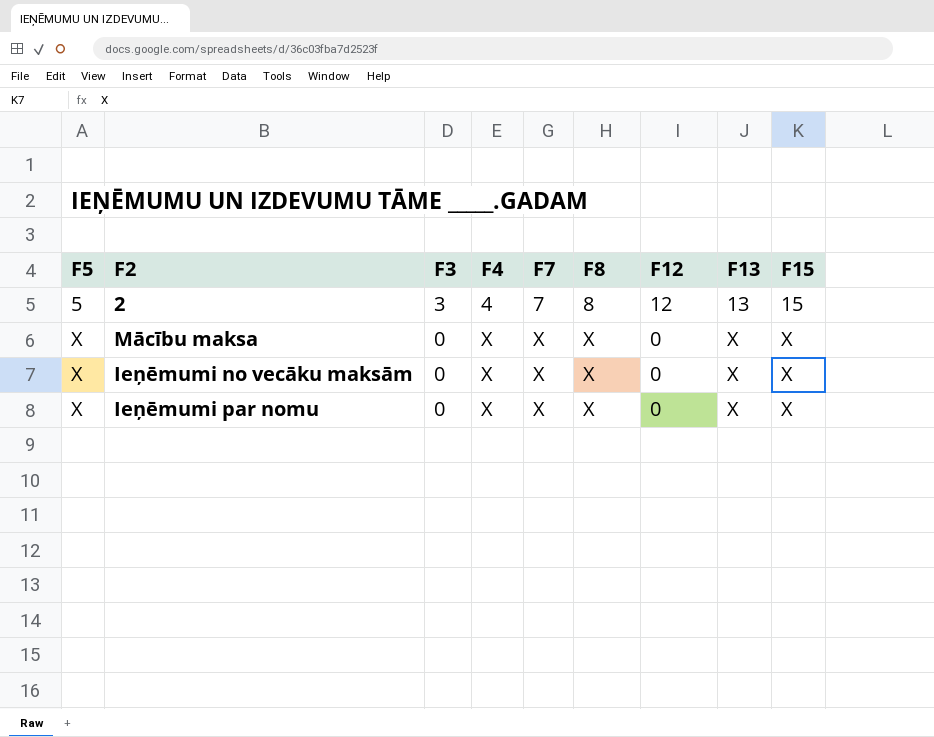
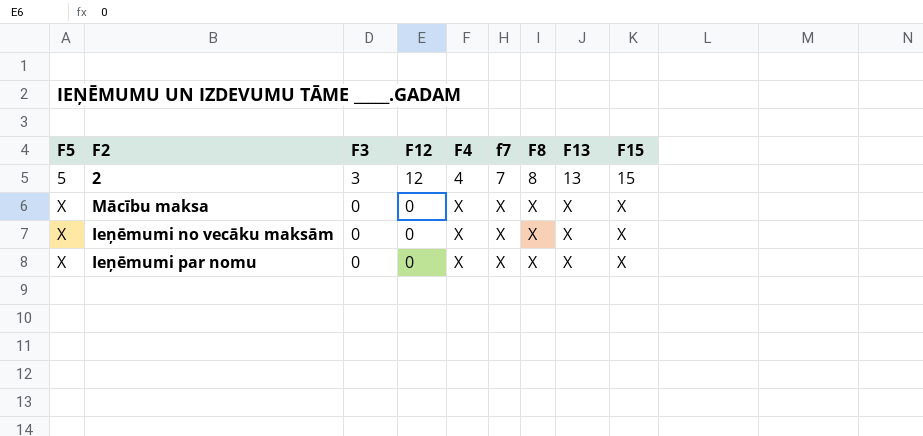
column F12 | position: 7 -> 4
column name: F7 -> f7

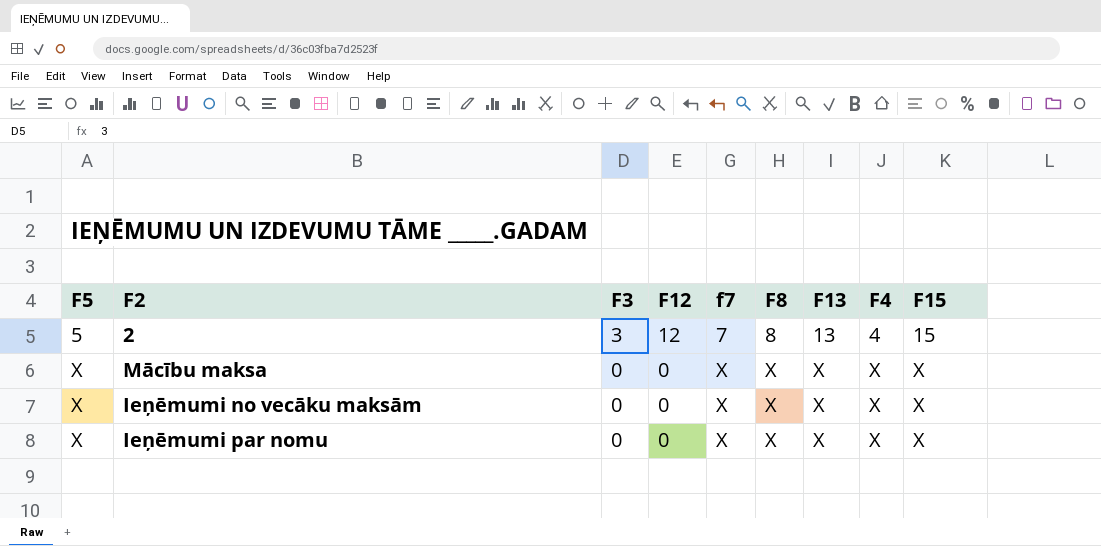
column F4 | position: 5 -> 8

